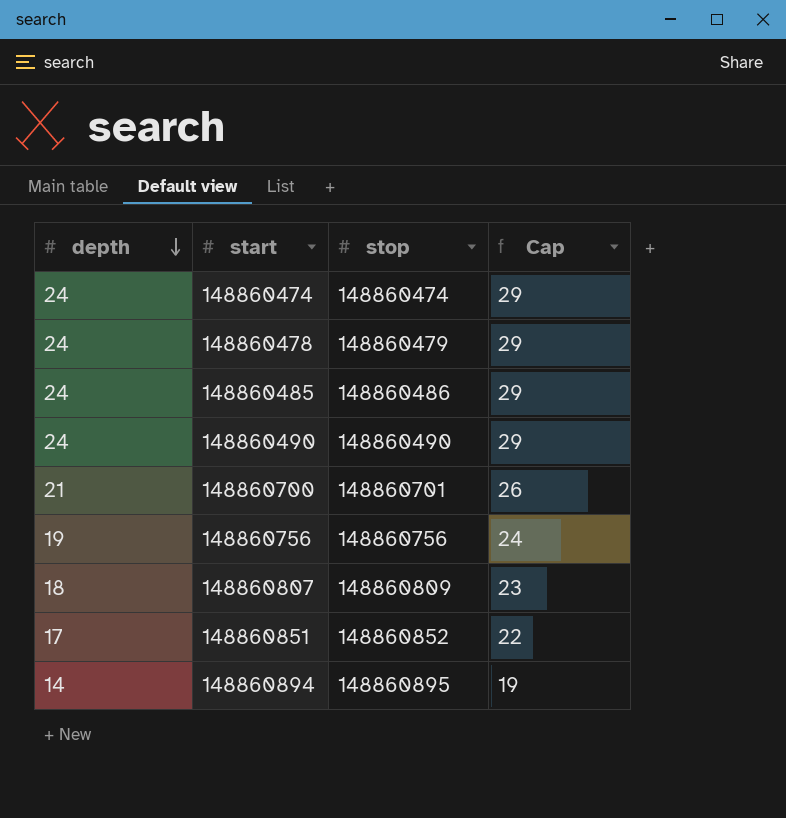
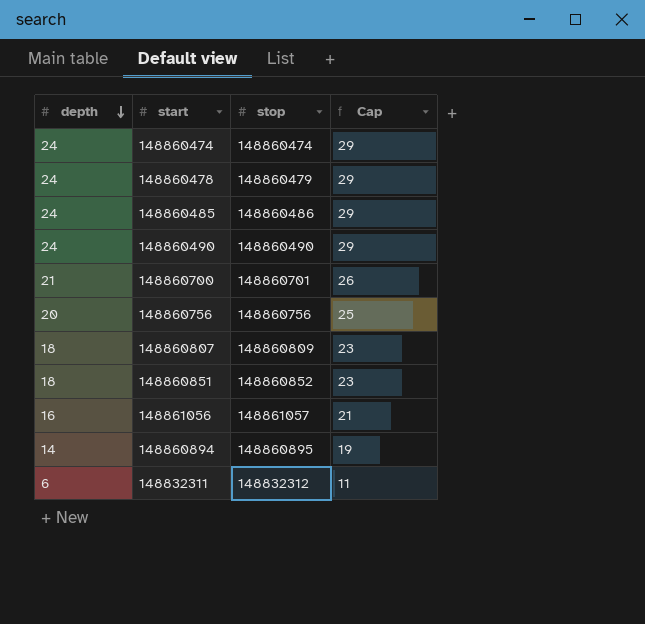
148860756 | depth: 19 -> 20
148860756 | Cap: 24 -> 25
148860851 | depth: 17 -> 18
148860851 | Cap: 22 -> 23
row 148861056: none -> 16 | 148861057 | 21
row 148832311: none -> 6 | 148832312 | 11

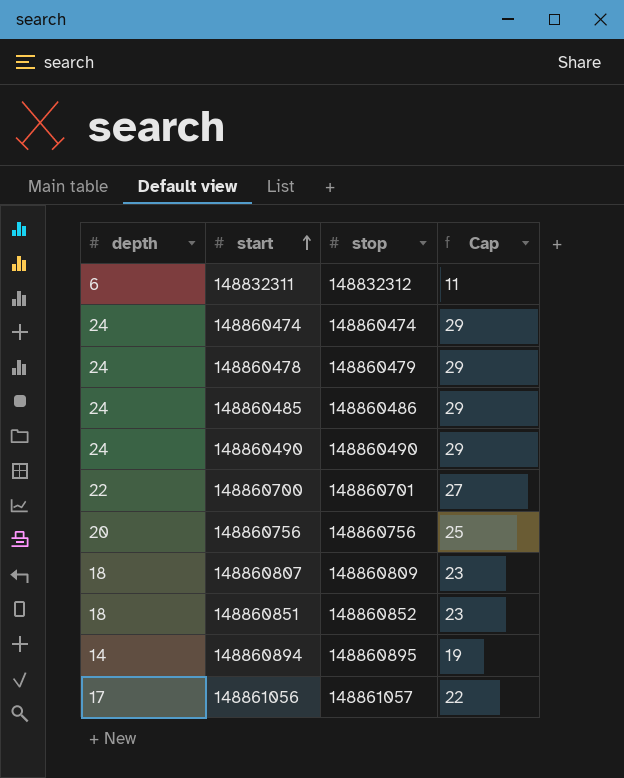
row order: depth descending -> start ascending
148860700 | depth: 21 -> 22
148860700 | Cap: 26 -> 27
148861056 | depth: 16 -> 17
148861056 | Cap: 21 -> 22

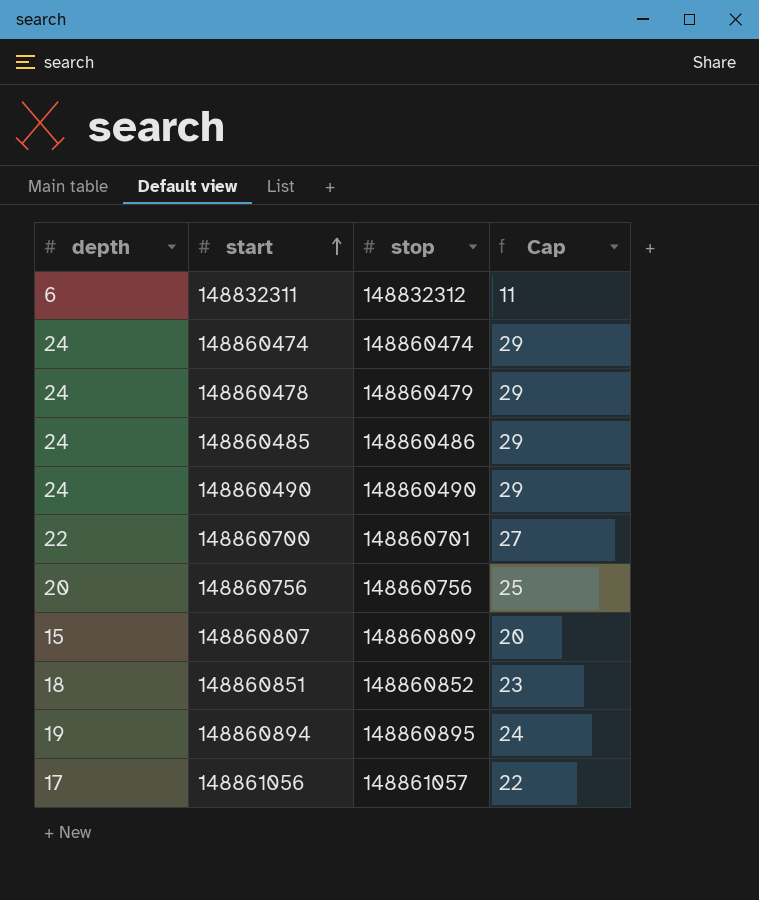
148860807 | depth: 18 -> 15
148860807 | Cap: 23 -> 20
148860894 | depth: 14 -> 19
148860894 | Cap: 19 -> 24

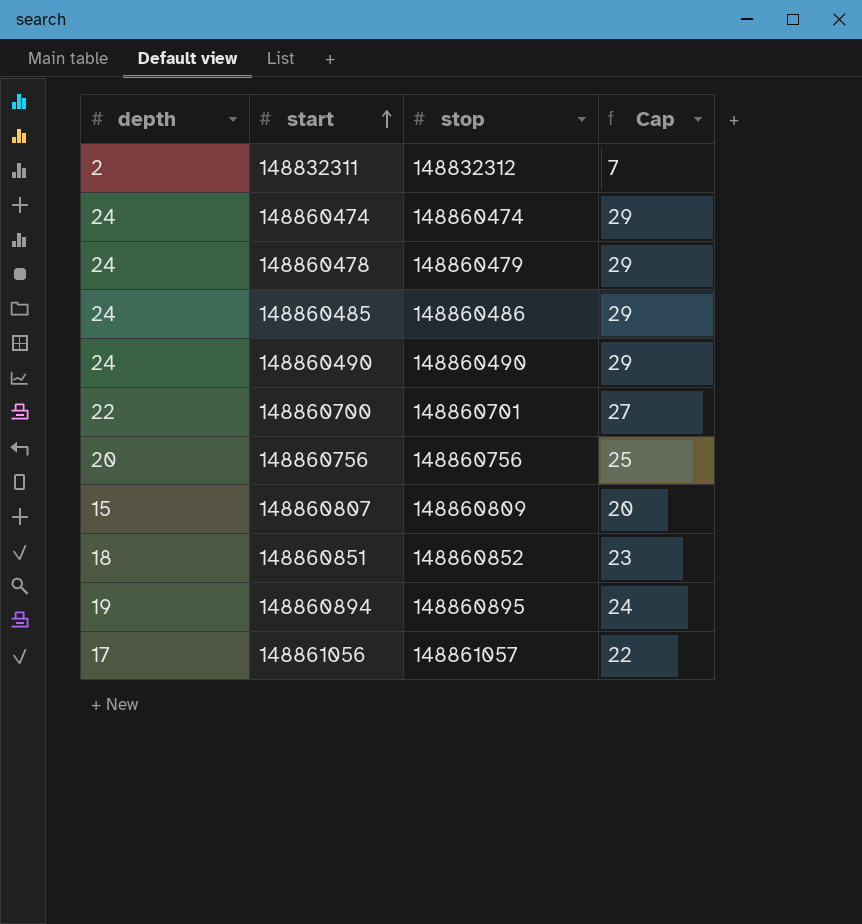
148832311 | depth: 6 -> 2
148832311 | Cap: 11 -> 7

